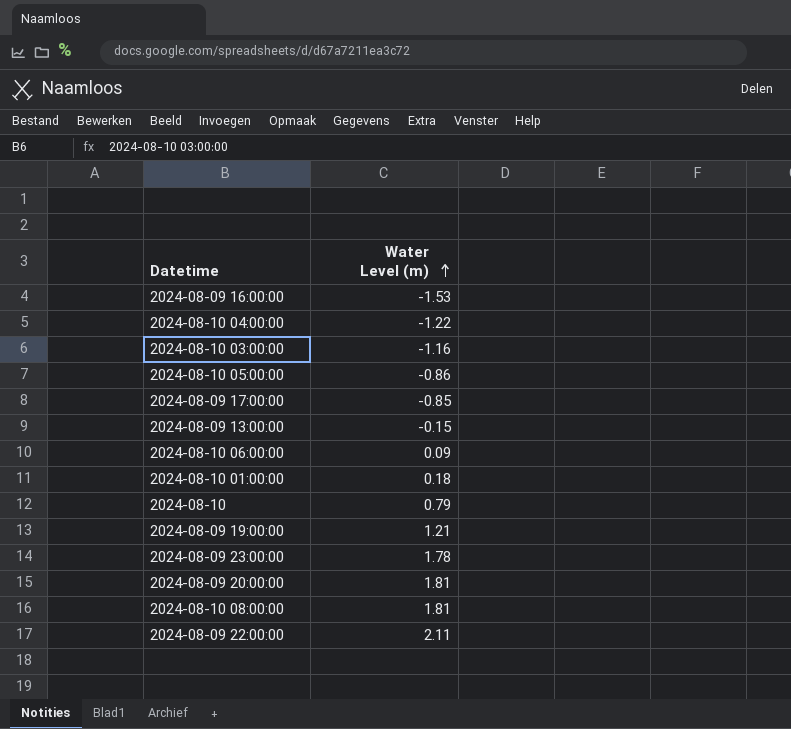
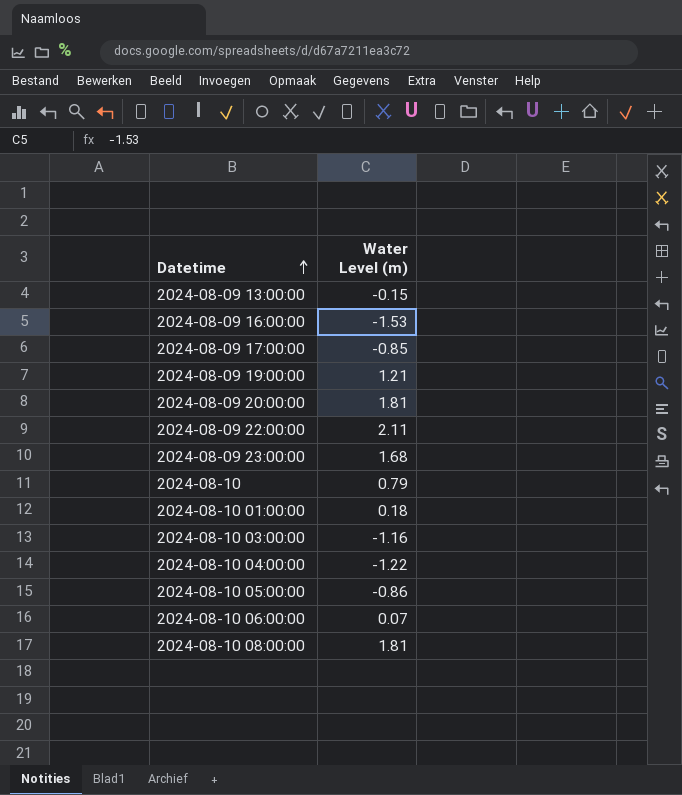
row order: Water Level (m) ascending -> Datetime ascending
2024-08-09 23:00:00 | Water Level (m): 1.78 -> 1.68
2024-08-10 06:00:00 | Water Level (m): 0.09 -> 0.07

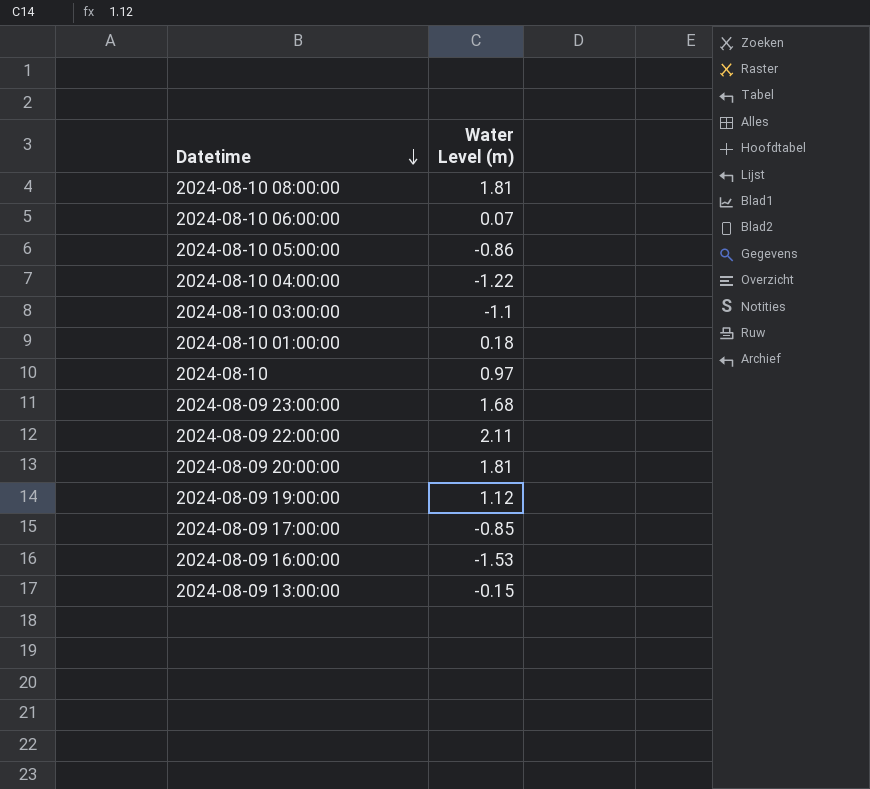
row order: Datetime ascending -> Datetime descending
2024-08-10 03:00:00 | Water Level (m): -1.16 -> -1.1
2024-08-10 | Water Level (m): 0.79 -> 0.97
2024-08-09 19:00:00 | Water Level (m): 1.21 -> 1.12

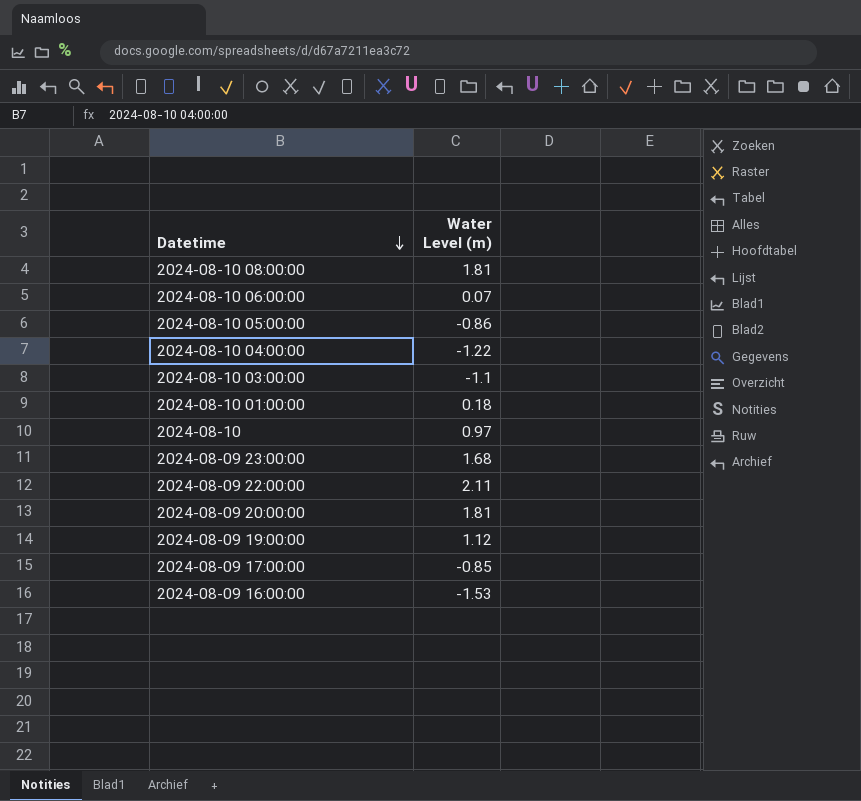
row 2024-08-09 13:00:00: -0.15 -> none

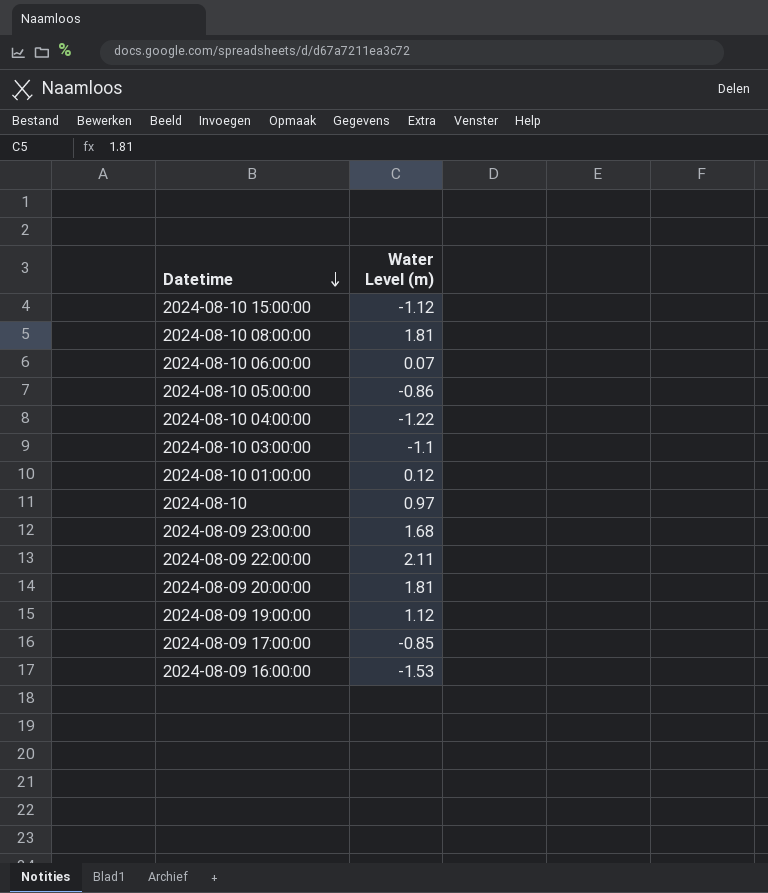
row 2024-08-10 15:00:00: none -> -1.12
2024-08-10 01:00:00 | Water Level (m): 0.18 -> 0.12

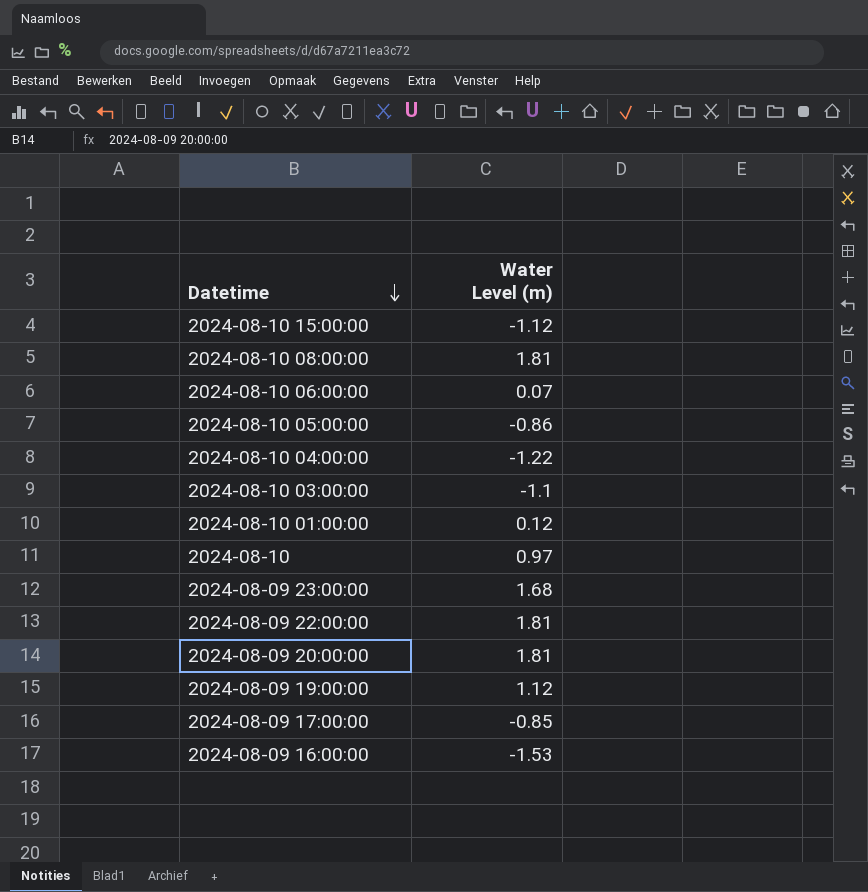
2024-08-09 22:00:00 | Water Level (m): 2.11 -> 1.81

